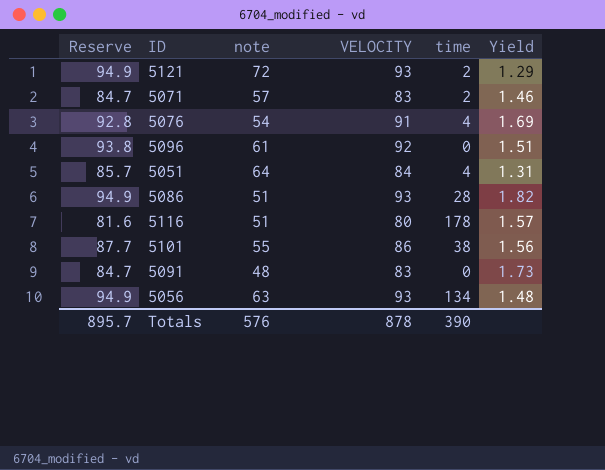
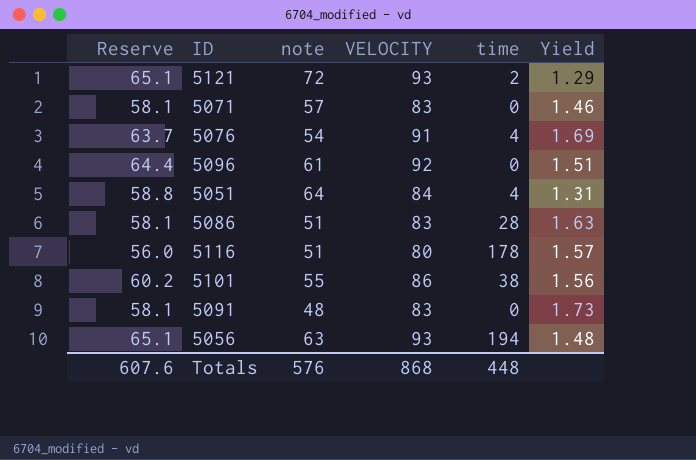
column Reserve | formula: [VELOCITY] * 1.02 -> [VELOCITY] * 0.7
5071 | time: 2 -> 0
5086 | VELOCITY: 93 -> 83
5086 | Yield: 1.82 -> 1.63
5056 | time: 134 -> 194
Totals | Reserve: 895.7 -> 607.6
Totals | VELOCITY: 878 -> 868
Totals | time: 390 -> 448

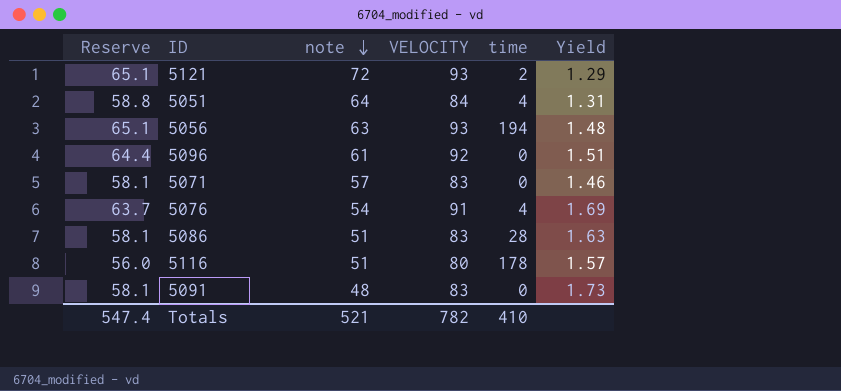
row order: none -> note descending
row 5101: 60.2 | 55 | 86 | 38 | 1.56 -> none
Totals | Reserve: 607.6 -> 547.4
Totals | note: 576 -> 521
Totals | VELOCITY: 868 -> 782
Totals | time: 448 -> 410

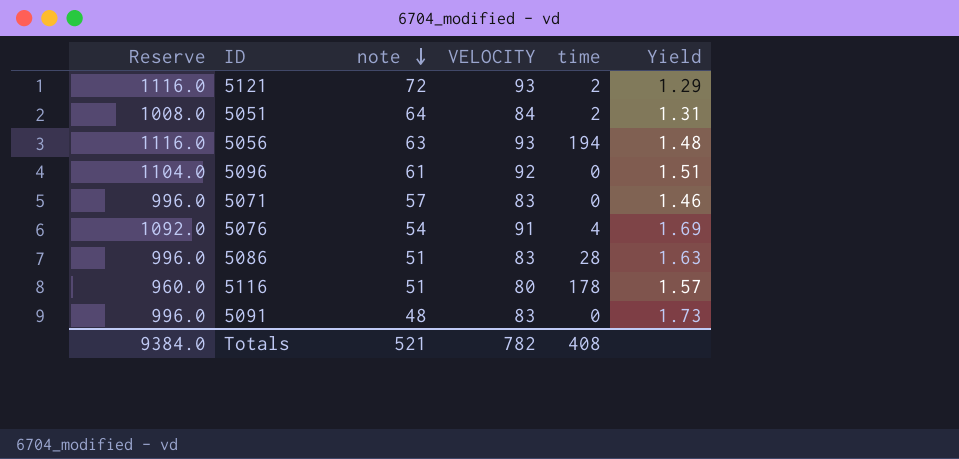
column Reserve | formula: [VELOCITY] * 0.7 -> [VELOCITY] * 12
5051 | time: 4 -> 2
Totals | Reserve: 547.4 -> 9384.0
Totals | time: 410 -> 408

